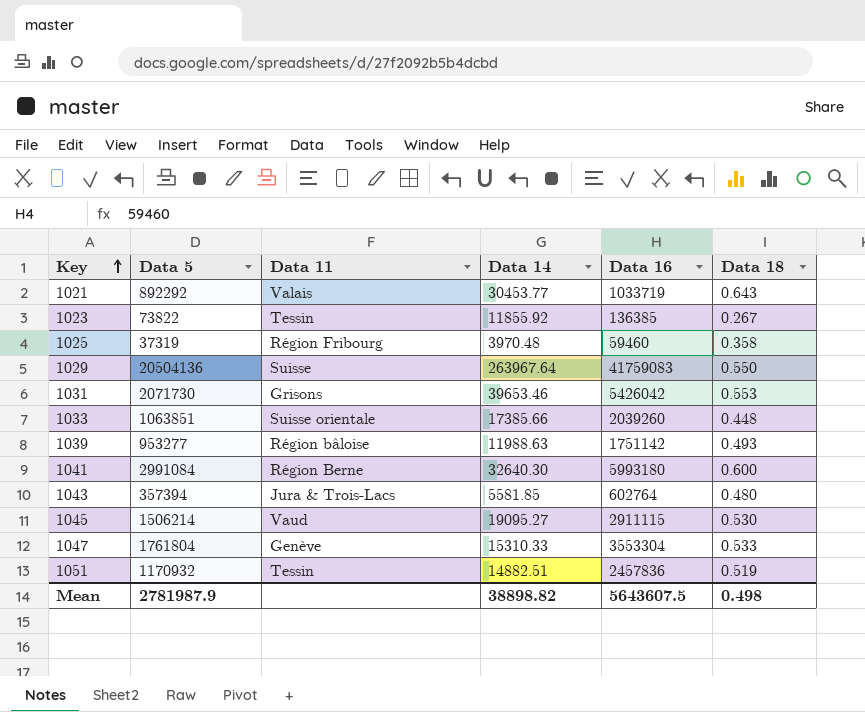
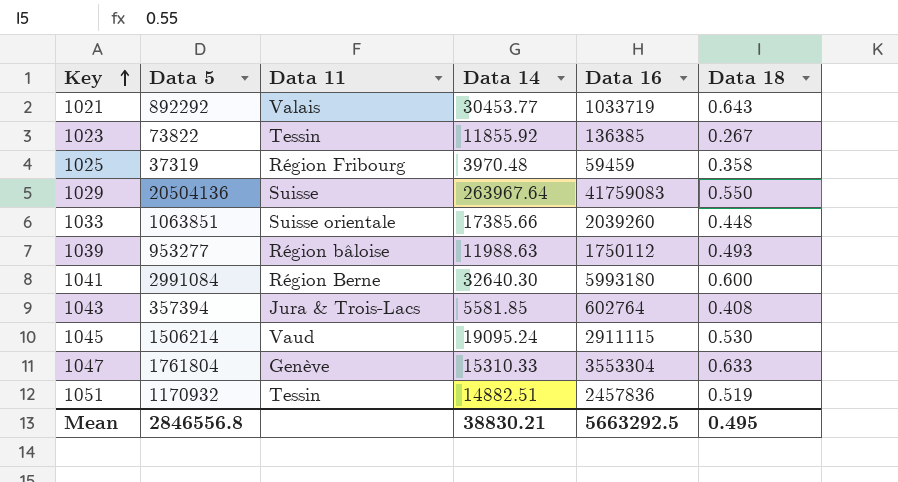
row 1031: 2071730 | Grisons | 39653.46 | 5426042 | 0.553 -> none
1025 | Data 16: 59460 -> 59459
1039 | Data 16: 1751142 -> 1750112
1043 | Data 18: 0.480 -> 0.408
1045 | Data 14: 19095.27 -> 19095.24
1047 | Data 18: 0.533 -> 0.633
Mean | Data 5: 2781987.9 -> 2846556.8
Mean | Data 14: 38898.82 -> 38830.21
Mean | Data 16: 5643607.5 -> 5663292.5
Mean | Data 18: 0.498 -> 0.495

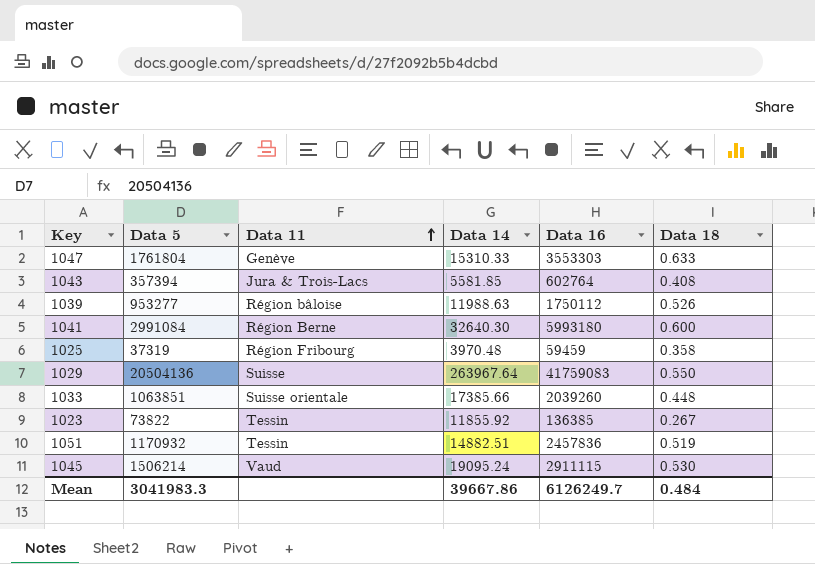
row order: Key ascending -> Data 11 ascending
row 1021: 892292 | Valais | 30453.77 | 1033719 | 0.643 -> none
1047 | Data 16: 3553304 -> 3553303
1039 | Data 18: 0.493 -> 0.526
Mean | Data 5: 2846556.8 -> 3041983.3
Mean | Data 14: 38830.21 -> 39667.86
Mean | Data 16: 5663292.5 -> 6126249.7
Mean | Data 18: 0.495 -> 0.484

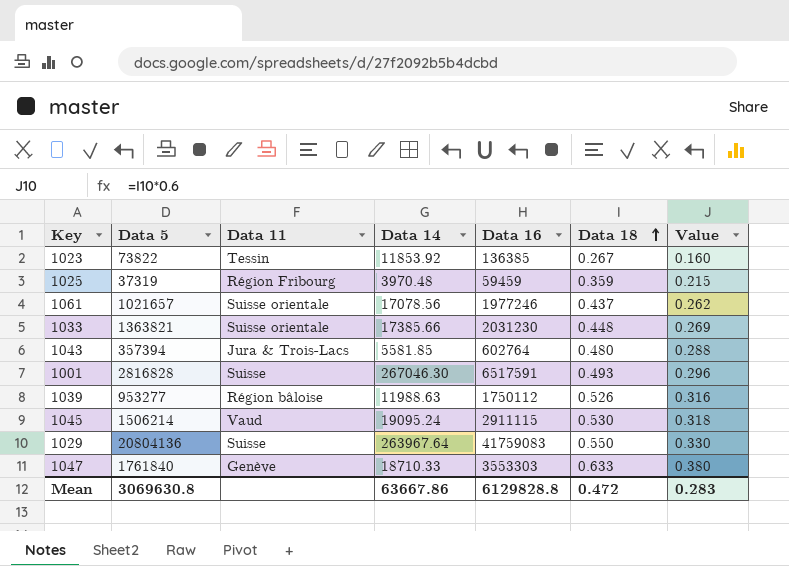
row order: Data 11 ascending -> Data 18 ascending
column Value | formula: none -> [Data 18] * 0.6
row 1041: 2991084 | Région Berne | 32640.30 | 5993180 | 0.600 -> none
row 1051: 1170932 | Tessin | 14882.51 | 2457836 | 0.519 -> none
1023 | Data 14: 11855.92 -> 11853.92
1025 | Data 18: 0.358 -> 0.359
row 1061: none -> 1021657 | Suisse orientale | 17078.56 | 1977246 | 0.437 | 0.262
1033 | Data 5: 1063851 -> 1363821
1033 | Data 16: 2039260 -> 2031230
1043 | Data 18: 0.408 -> 0.480
row 1001: none -> 2816828 | Suisse | 267046.30 | 6517591 | 0.493 | 0.296
1029 | Data 5: 20504136 -> 20804136
1047 | Data 5: 1761804 -> 1761840
1047 | Data 14: 15310.33 -> 18710.33
Mean | Data 5: 3041983.3 -> 3069630.8
Mean | Data 14: 39667.86 -> 63667.86
Mean | Data 16: 6126249.7 -> 6129828.8
Mean | Data 18: 0.484 -> 0.472

